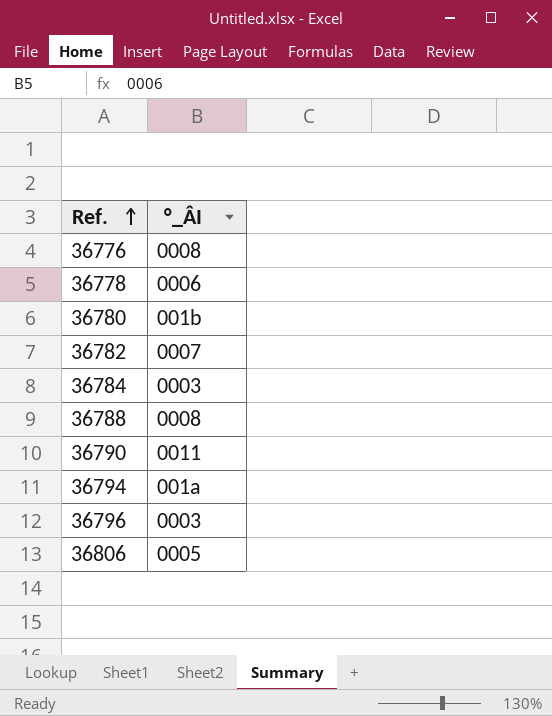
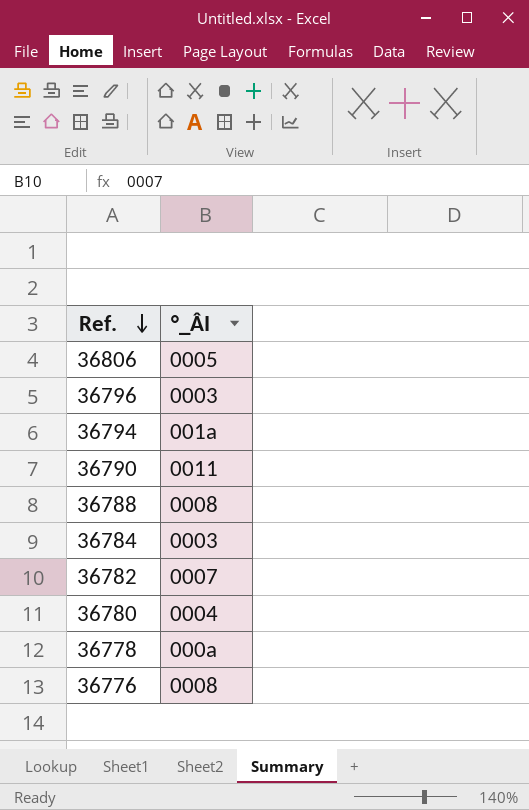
row order: Ref. ascending -> Ref. descending
36780 | °_ÂI: 001b -> 0004
36778 | °_ÂI: 0006 -> 000a

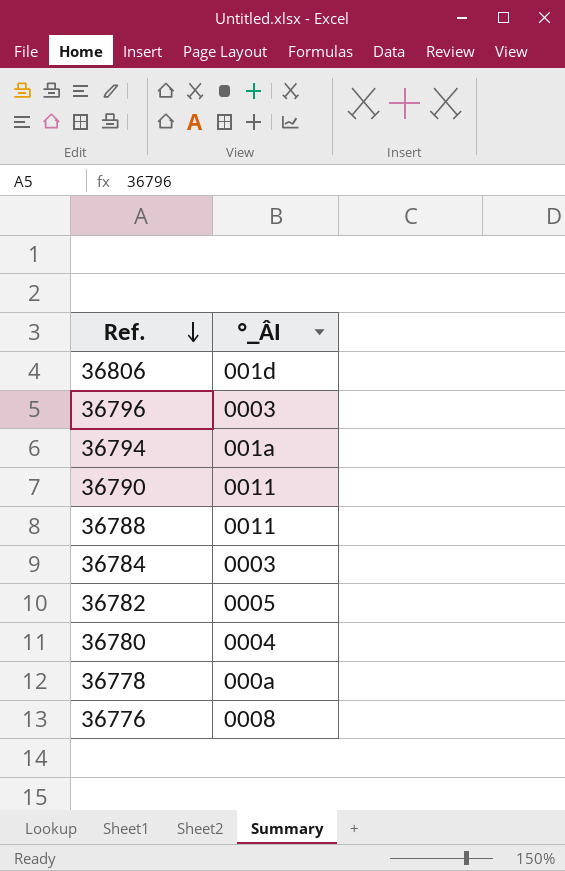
36806 | °_ÂI: 0005 -> 001d
36788 | °_ÂI: 0008 -> 0011
36782 | °_ÂI: 0007 -> 0005

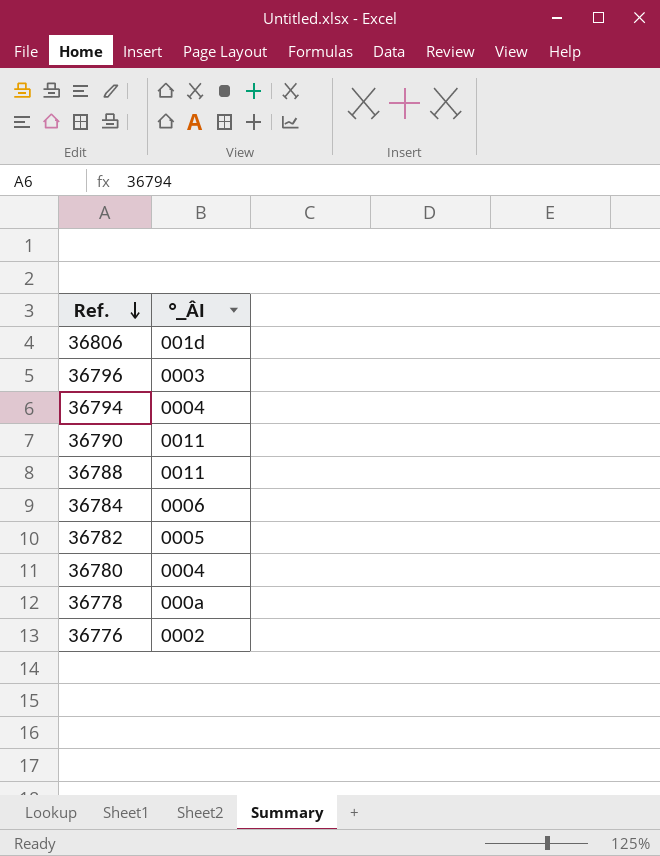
36794 | °_ÂI: 001a -> 0004
36784 | °_ÂI: 0003 -> 0006
36776 | °_ÂI: 0008 -> 0002

